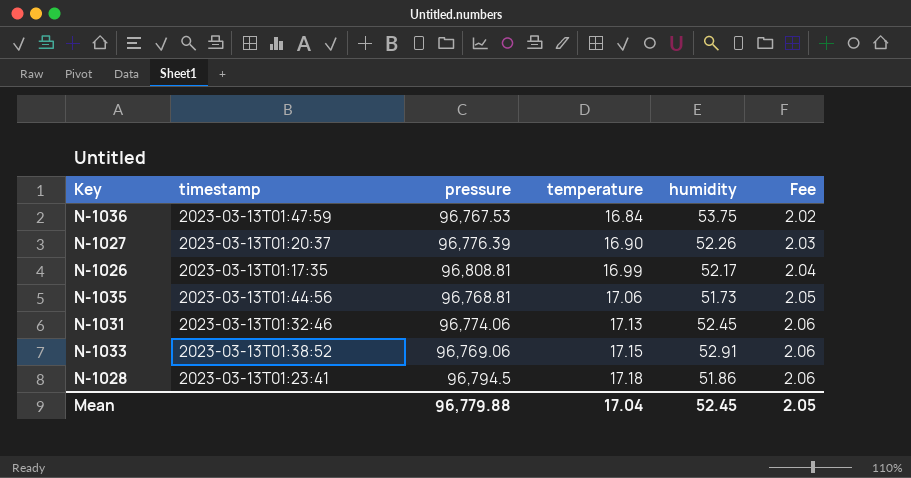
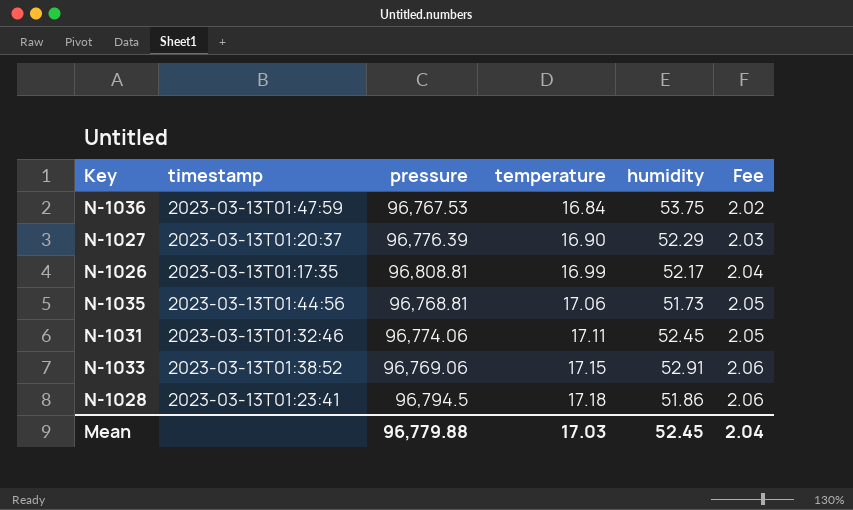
N-1027 | humidity: 52.26 -> 52.29
N-1031 | temperature: 17.13 -> 17.11
N-1031 | Fee: 2.06 -> 2.05
Mean | temperature: 17.04 -> 17.03
Mean | Fee: 2.05 -> 2.04

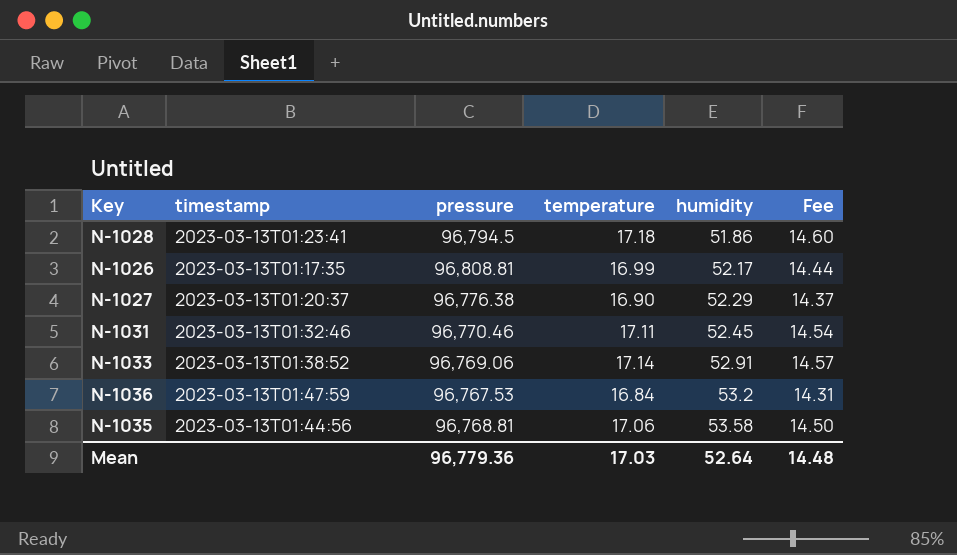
row order: temperature ascending -> humidity ascending
column Fee | formula: [temperature] * 0.12 -> [temperature] * 0.85
N-1027 | pressure: 96,776.39 -> 96,776.38
N-1031 | pressure: 96,774.06 -> 96,770.46
N-1033 | temperature: 17.15 -> 17.14
N-1036 | humidity: 53.75 -> 53.2
N-1035 | humidity: 51.73 -> 53.58
Mean | pressure: 96,779.88 -> 96,779.36
Mean | humidity: 52.45 -> 52.64
Mean | Fee: 2.04 -> 14.48

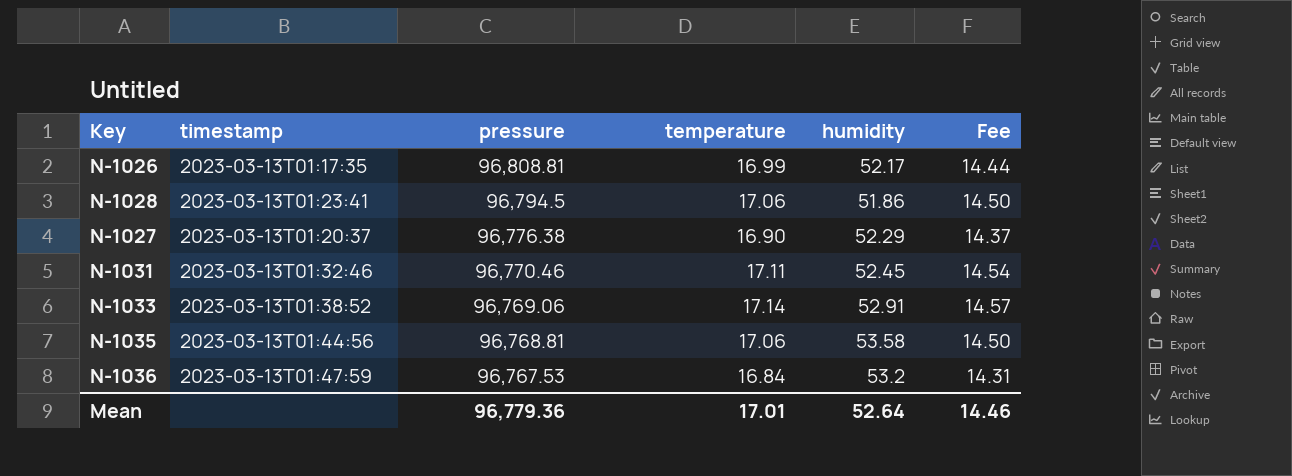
row order: humidity ascending -> pressure descending
N-1028 | temperature: 17.18 -> 17.06
N-1028 | Fee: 14.60 -> 14.50
Mean | temperature: 17.03 -> 17.01
Mean | Fee: 14.48 -> 14.46

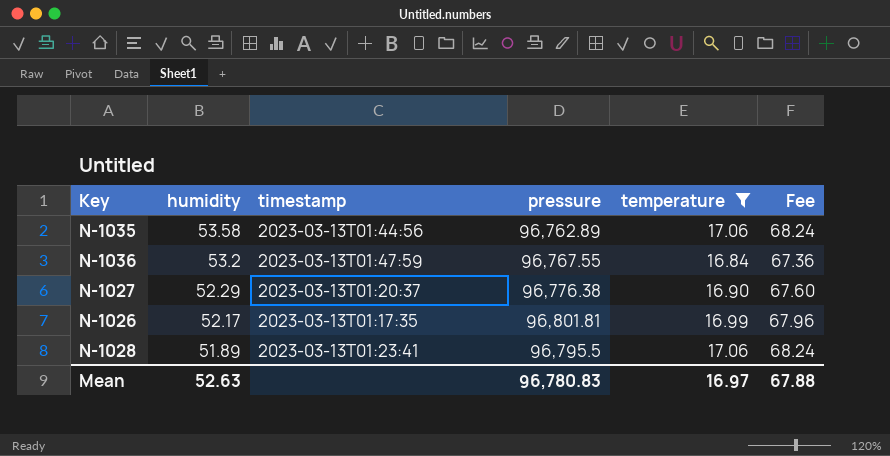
filter: none -> temperature <= 17.06
row order: pressure descending -> humidity descending
column humidity | position: 5 -> 2
column Fee | formula: [temperature] * 0.85 -> [temperature] * 4
N-1035 | pressure: 96,768.81 -> 96,762.89
N-1036 | pressure: 96,767.53 -> 96,767.55
N-1026 | pressure: 96,808.81 -> 96,801.81
N-1028 | humidity: 51.86 -> 51.89
N-1028 | pressure: 96,794.5 -> 96,795.5
Mean | humidity: 52.64 -> 52.63
Mean | pressure: 96,779.36 -> 96,780.83
Mean | temperature: 17.01 -> 16.97
Mean | Fee: 14.46 -> 67.88

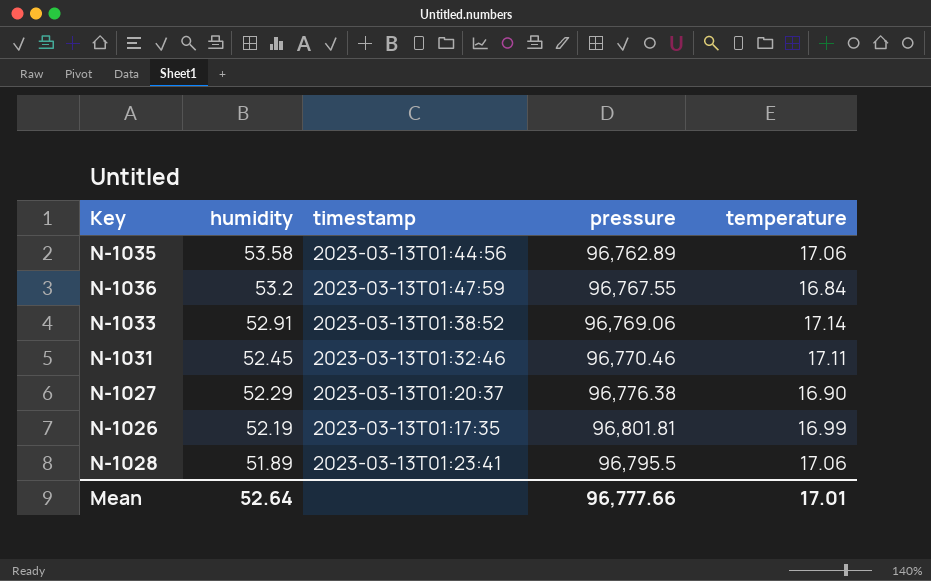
filter: temperature <= 17.06 -> none
column Fee | formula: [temperature] * 4 -> none
N-1026 | humidity: 52.17 -> 52.19
Mean | humidity: 52.63 -> 52.64
Mean | pressure: 96,780.83 -> 96,777.66
Mean | temperature: 16.97 -> 17.01

